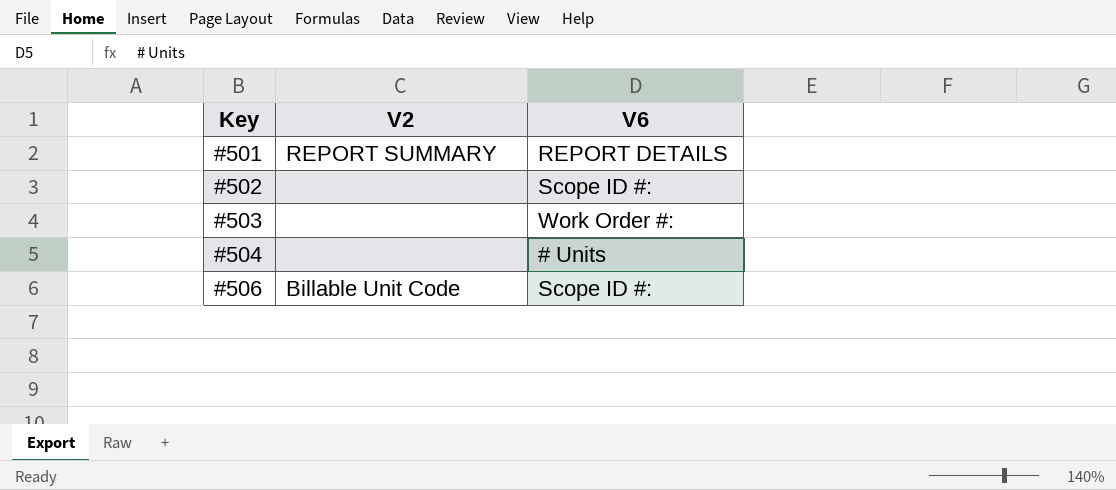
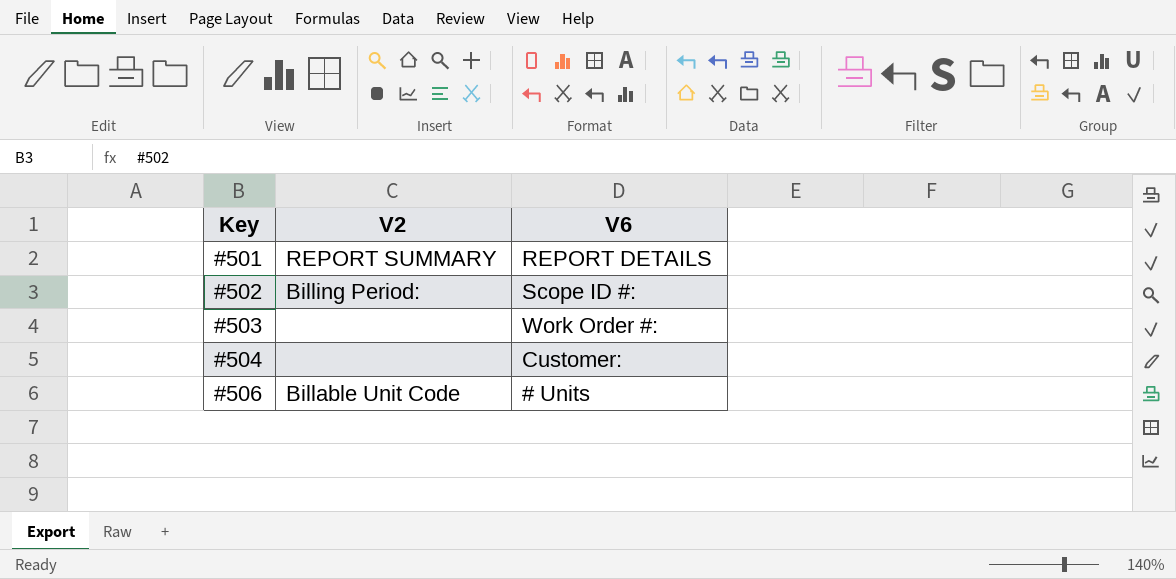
#502 | V2: none -> Billing Period:
#504 | V6: # Units -> Customer:
#506 | V6: Scope ID #: -> # Units

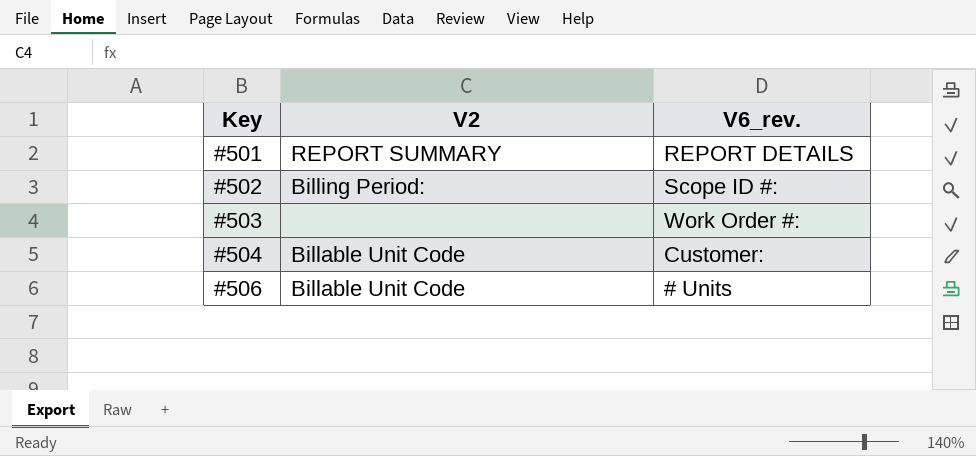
column name: V6 -> V6_rev.
#504 | V2: none -> Billable Unit Code

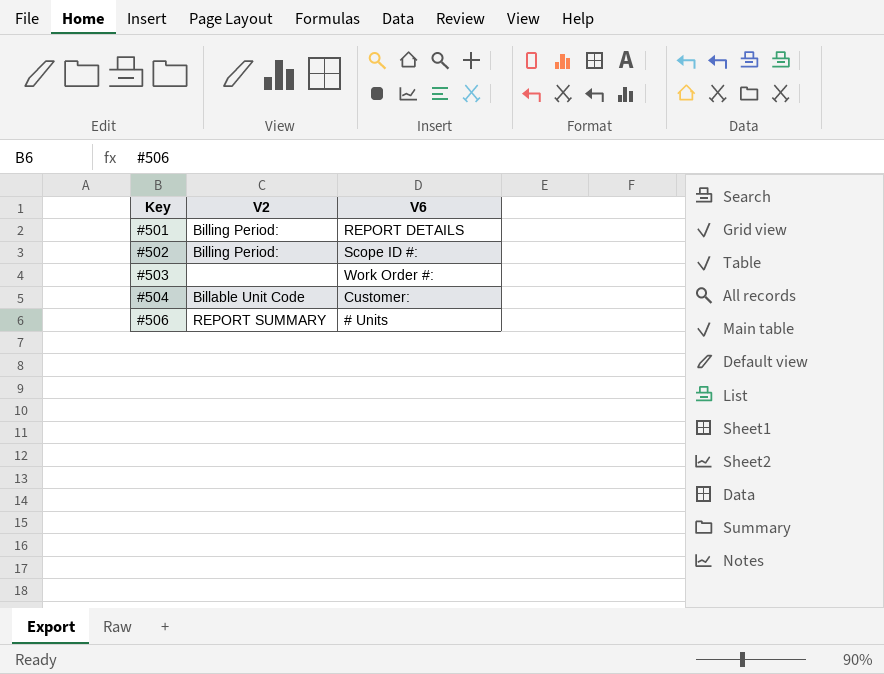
column name: V6_rev. -> V6
#501 | V2: REPORT SUMMARY -> Billing Period:
#506 | V2: Billable Unit Code -> REPORT SUMMARY

